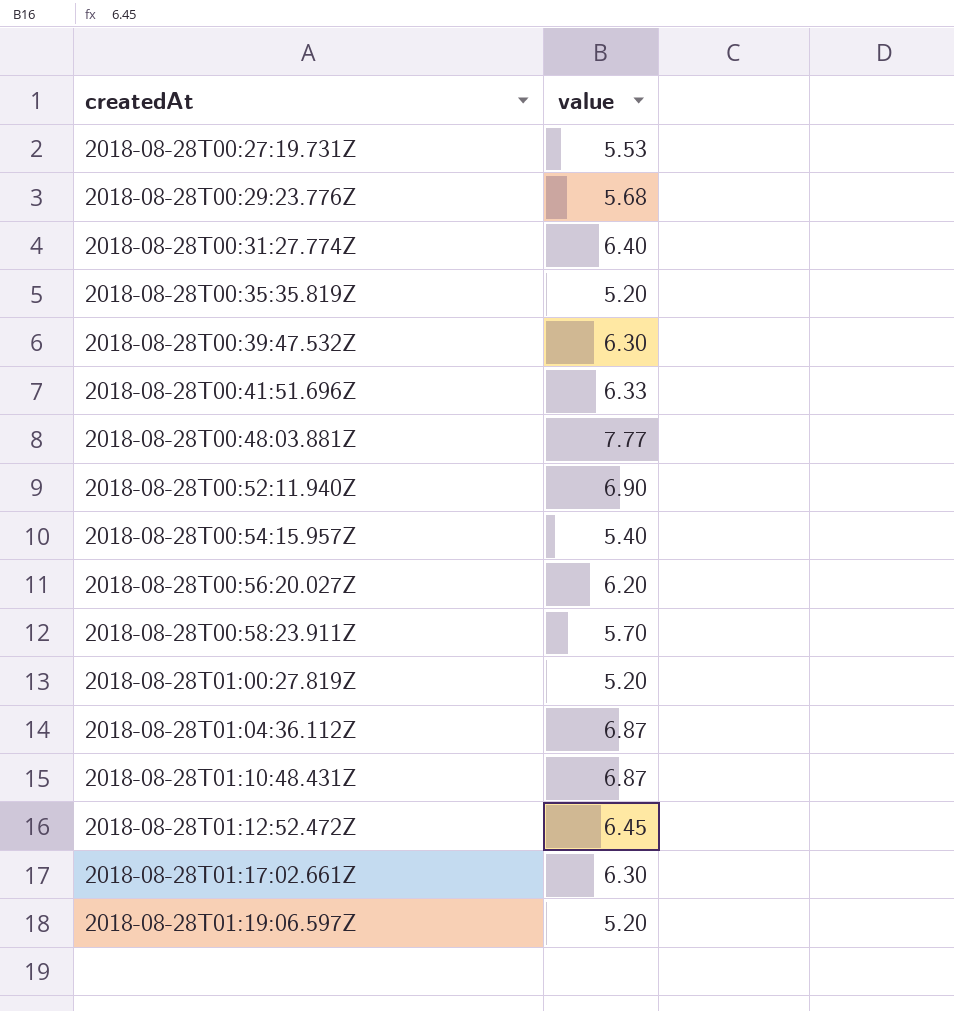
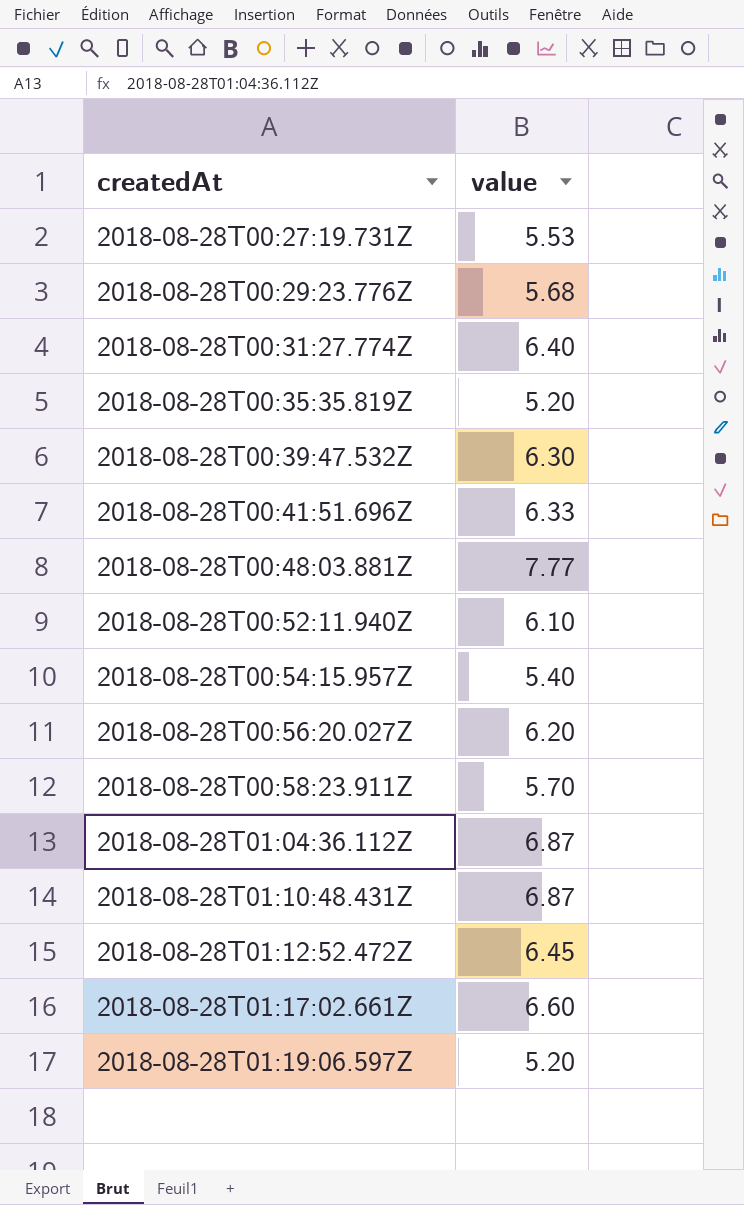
row 2018-08-28T01:00:27.819Z: 5.20 -> none
2018-08-28T00:52:11.940Z | value: 6.90 -> 6.10
2018-08-28T01:17:02.661Z | value: 6.30 -> 6.60

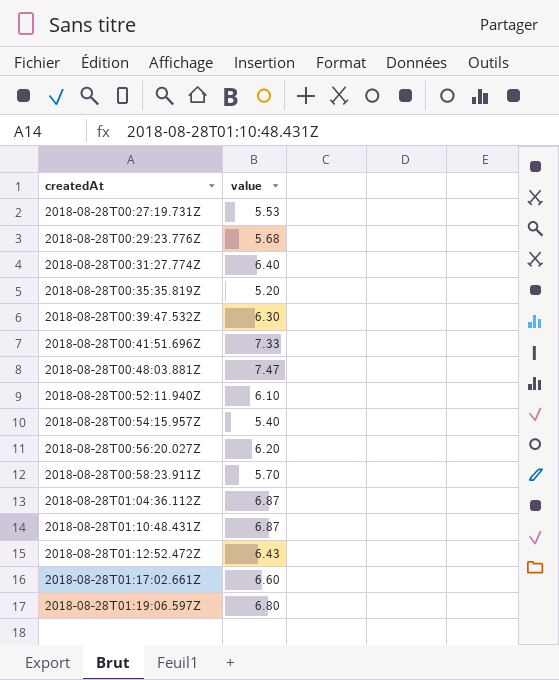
2018-08-28T00:41:51.696Z | value: 6.33 -> 7.33
2018-08-28T00:48:03.881Z | value: 7.77 -> 7.47
2018-08-28T01:12:52.472Z | value: 6.45 -> 6.43
2018-08-28T01:19:06.597Z | value: 5.20 -> 6.80

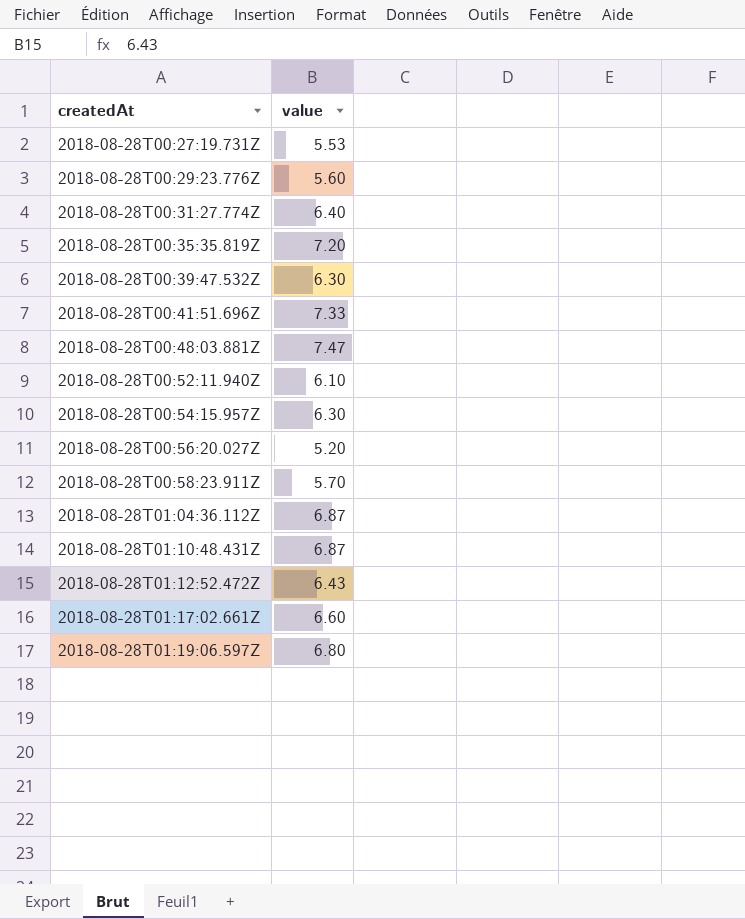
2018-08-28T00:29:23.776Z | value: 5.68 -> 5.60
2018-08-28T00:35:35.819Z | value: 5.20 -> 7.20
2018-08-28T00:54:15.957Z | value: 5.40 -> 6.30
2018-08-28T00:56:20.027Z | value: 6.20 -> 5.20

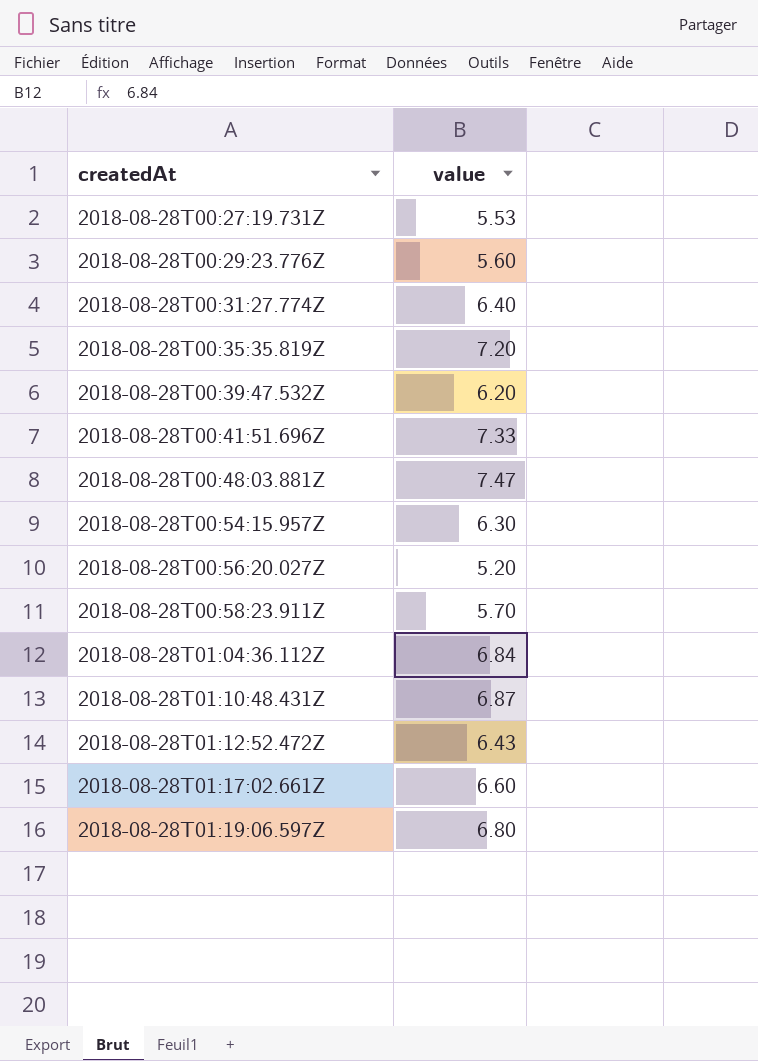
row 2018-08-28T00:52:11.940Z: 6.10 -> none
2018-08-28T00:39:47.532Z | value: 6.30 -> 6.20
2018-08-28T01:04:36.112Z | value: 6.87 -> 6.84

